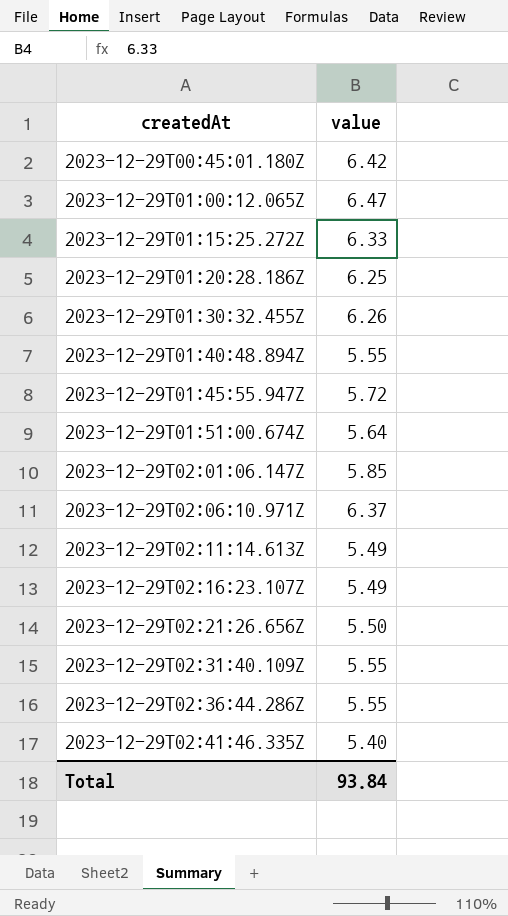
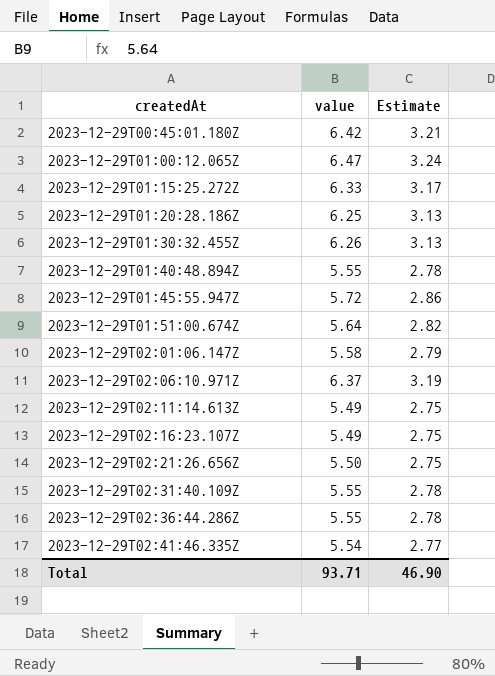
column Estimate | formula: none -> [value] * 0.5
2023-12-29T02:01:06.147Z | value: 5.85 -> 5.58
2023-12-29T02:41:46.335Z | value: 5.40 -> 5.54
Total | value: 93.84 -> 93.71

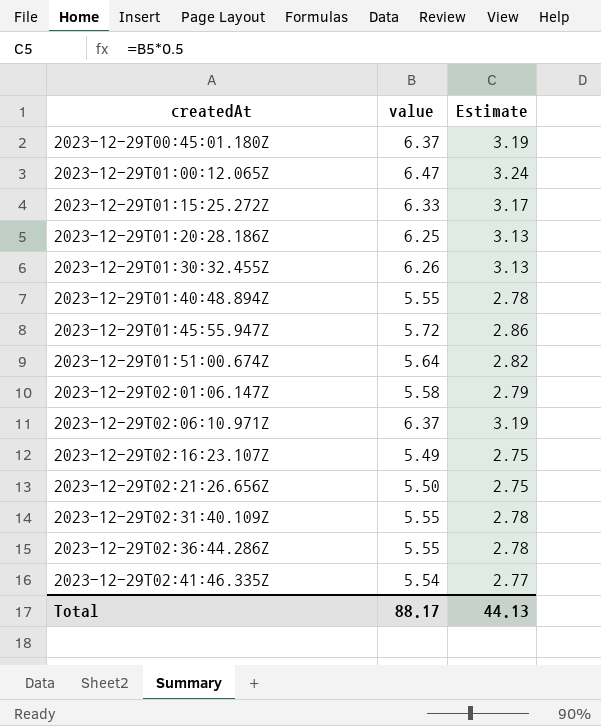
row 2023-12-29T02:11:14.613Z: 5.49 | 2.75 -> none
2023-12-29T00:45:01.180Z | value: 6.42 -> 6.37
2023-12-29T00:45:01.180Z | Estimate: 3.21 -> 3.19
Total | value: 93.71 -> 88.17
Total | Estimate: 46.90 -> 44.13

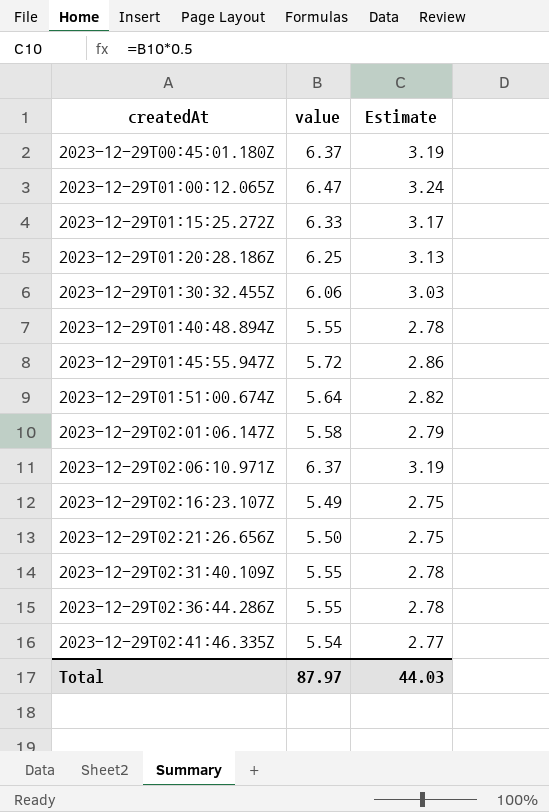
2023-12-29T01:30:32.455Z | value: 6.26 -> 6.06
2023-12-29T01:30:32.455Z | Estimate: 3.13 -> 3.03
Total | value: 88.17 -> 87.97
Total | Estimate: 44.13 -> 44.03

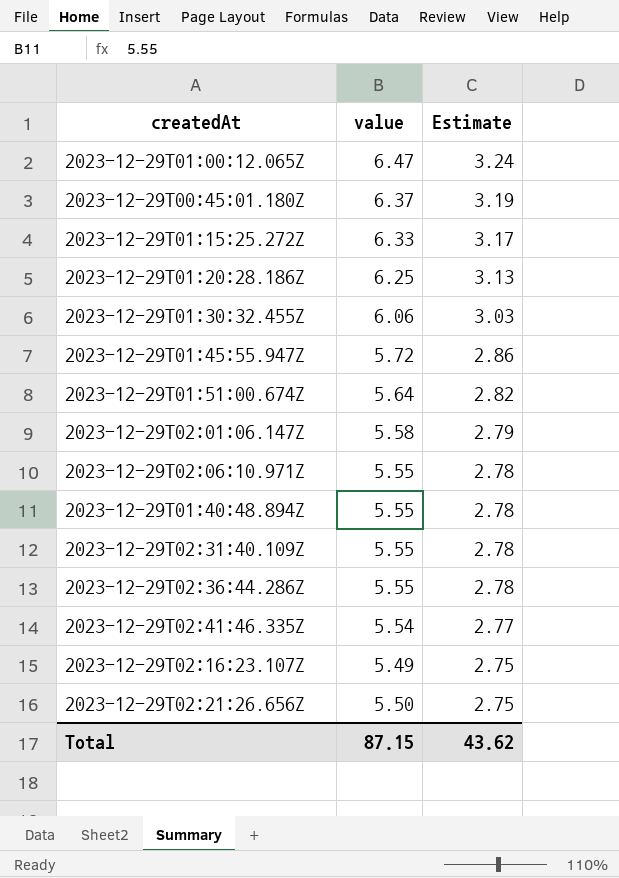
row order: createdAt ascending -> Estimate descending
2023-12-29T02:06:10.971Z | value: 6.37 -> 5.55
2023-12-29T02:06:10.971Z | Estimate: 3.19 -> 2.78
Total | value: 87.97 -> 87.15
Total | Estimate: 44.03 -> 43.62

